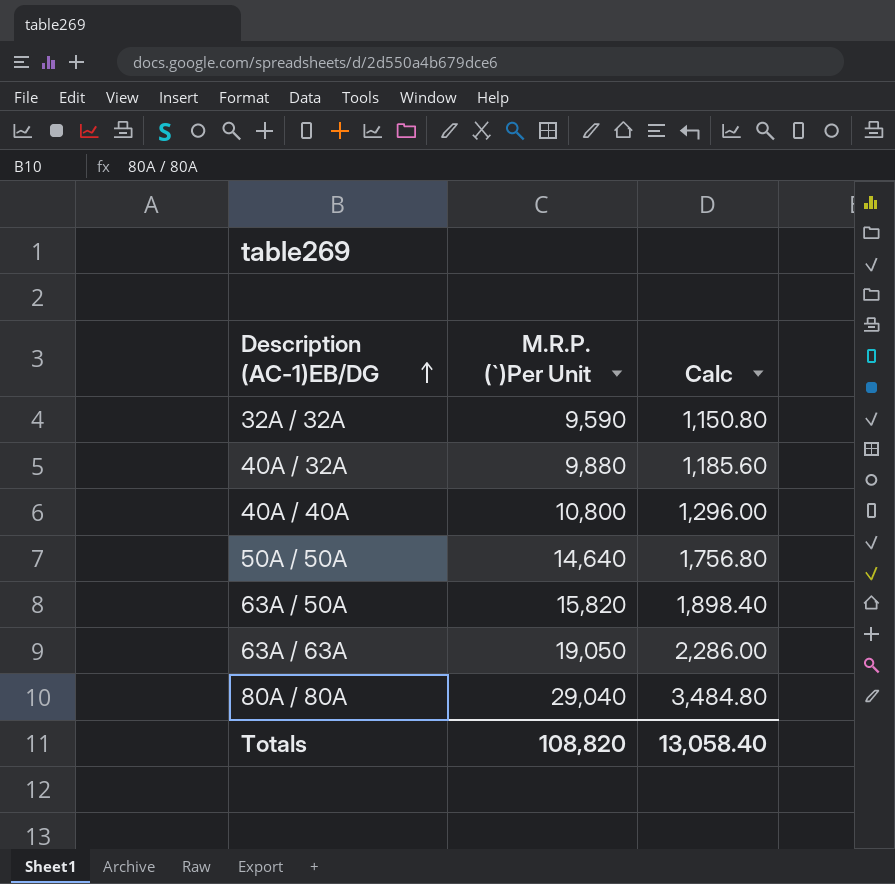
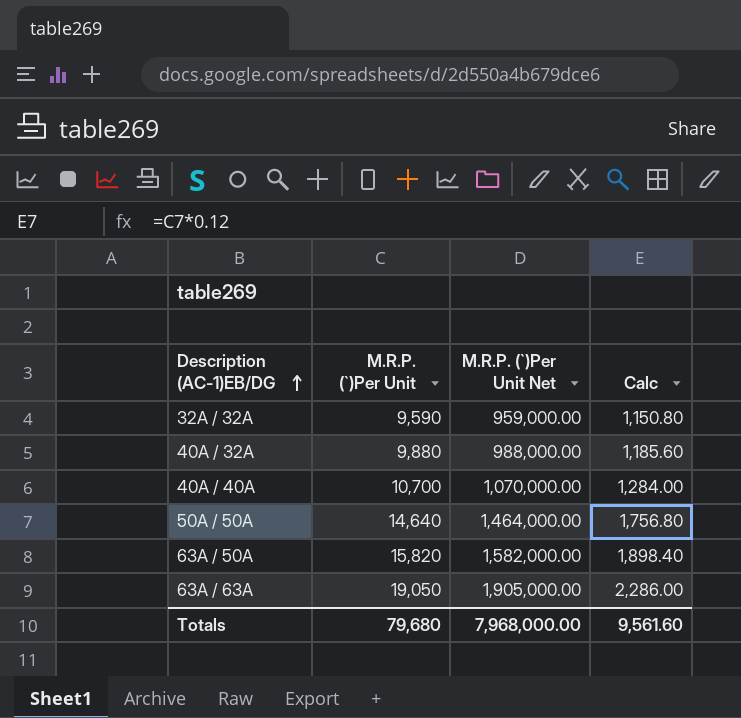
column M.R.P. (`)Per Unit Net | formula: none -> [M.R.P. (`)Per Unit] * 100
row 80A / 80A: 29,040 | 3,484.80 -> none
40A / 40A | M.R.P. (`)Per Unit: 10,800 -> 10,700
40A / 40A | Calc: 1,296.00 -> 1,284.00
Totals | M.R.P. (`)Per Unit: 108,820 -> 79,680
Totals | Calc: 13,058.40 -> 9,561.60

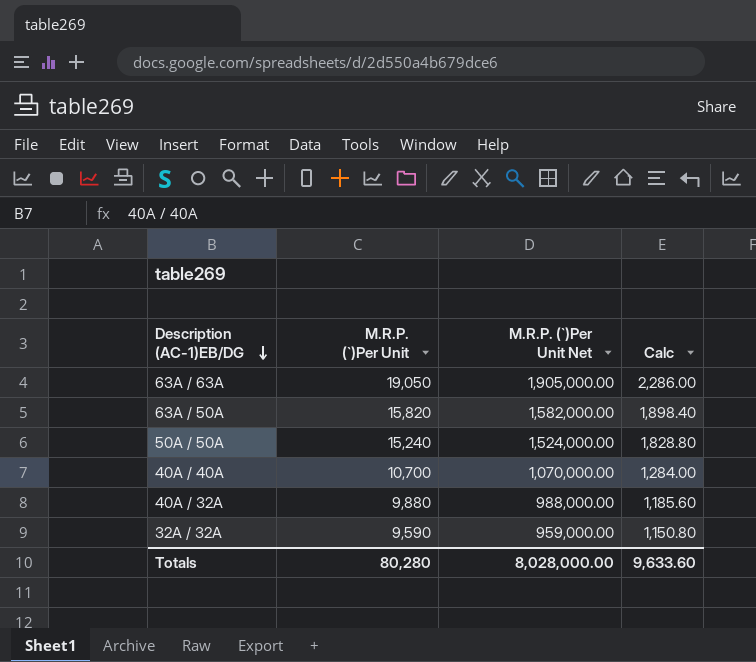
row order: Description (AC-1)EB/DG ascending -> Description (AC-1)EB/DG descending
50A / 50A | M.R.P. (`)Per Unit: 14,640 -> 15,240
50A / 50A | M.R.P. (`)Per Unit Net: 1,464,000.00 -> 1,524,000.00
50A / 50A | Calc: 1,756.80 -> 1,828.80
Totals | M.R.P. (`)Per Unit: 79,680 -> 80,280
Totals | M.R.P. (`)Per Unit Net: 7,968,000.00 -> 8,028,000.00
Totals | Calc: 9,561.60 -> 9,633.60

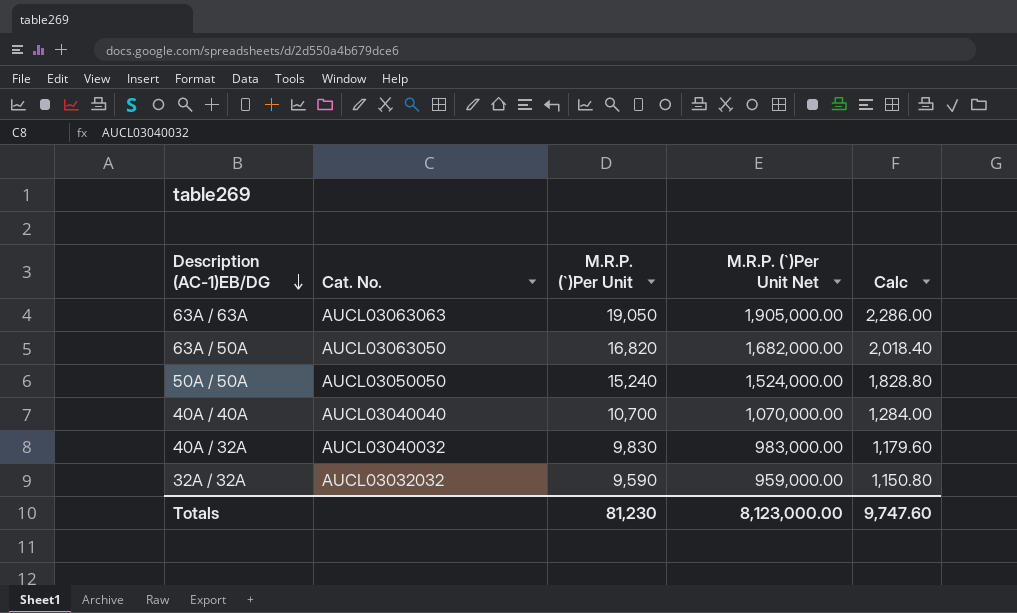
column Cat. No. | position: none -> 2
63A / 50A | M.R.P. (`)Per Unit: 15,820 -> 16,820
63A / 50A | M.R.P. (`)Per Unit Net: 1,582,000.00 -> 1,682,000.00
63A / 50A | Calc: 1,898.40 -> 2,018.40
40A / 32A | M.R.P. (`)Per Unit: 9,880 -> 9,830
40A / 32A | M.R.P. (`)Per Unit Net: 988,000.00 -> 983,000.00
40A / 32A | Calc: 1,185.60 -> 1,179.60
Totals | M.R.P. (`)Per Unit: 80,280 -> 81,230
Totals | M.R.P. (`)Per Unit Net: 8,028,000.00 -> 8,123,000.00
Totals | Calc: 9,633.60 -> 9,747.60

